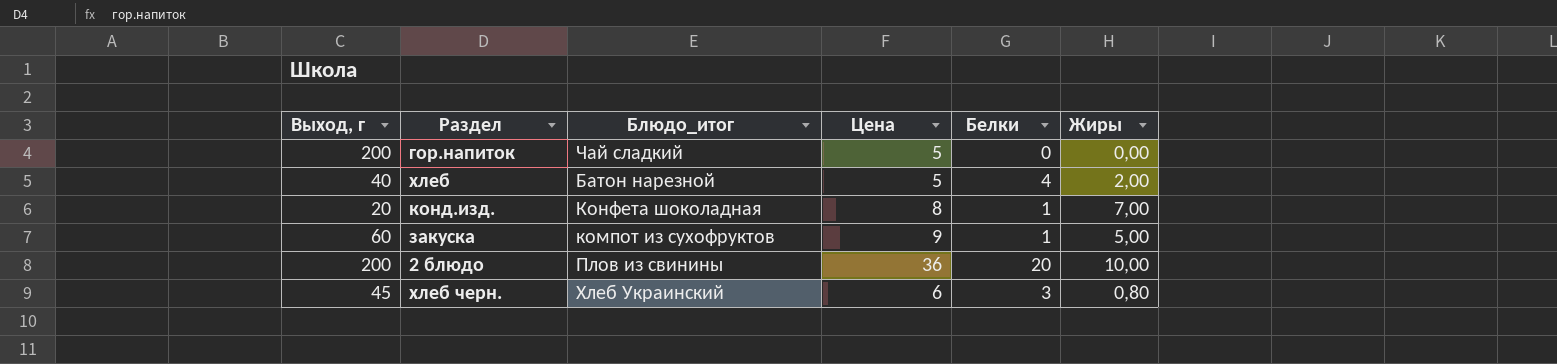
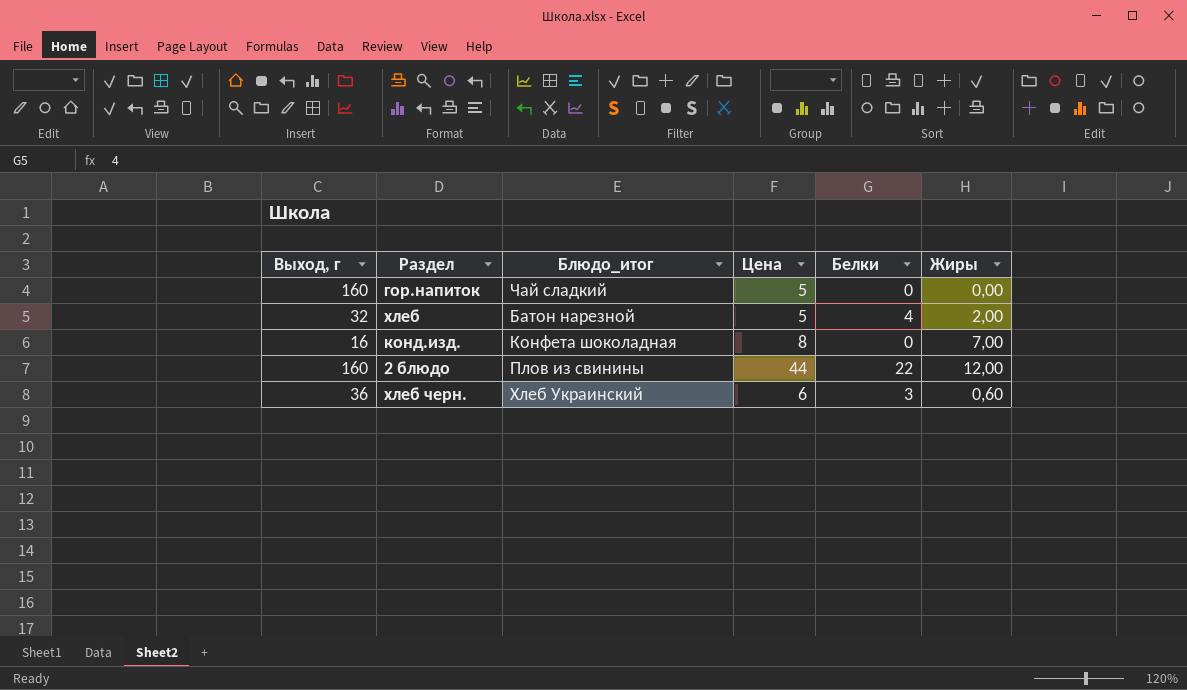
row закуска: 60 | компот из сухофруктов | 9 | 1 | 5,00 -> none
гор.напиток | Выход, г: 200 -> 160
хлеб | Выход, г: 40 -> 32
конд.изд. | Выход, г: 20 -> 16
конд.изд. | Белки: 1 -> 0
2 блюдо | Выход, г: 200 -> 160
2 блюдо | Цена: 36 -> 44
2 блюдо | Белки: 20 -> 22
2 блюдо | Жиры: 10,00 -> 12,00
хлеб черн. | Выход, г: 45 -> 36
хлеб черн. | Жиры: 0,80 -> 0,60

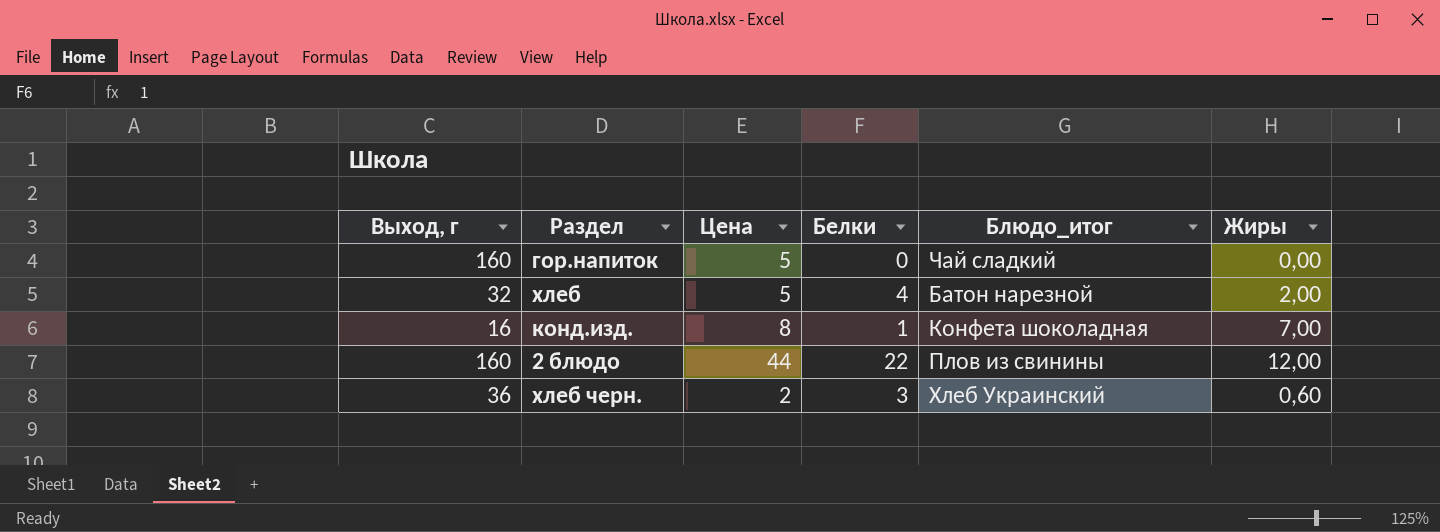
column Блюдо_итог | position: 3 -> 5
конд.изд. | Белки: 0 -> 1
хлеб черн. | Цена: 6 -> 2

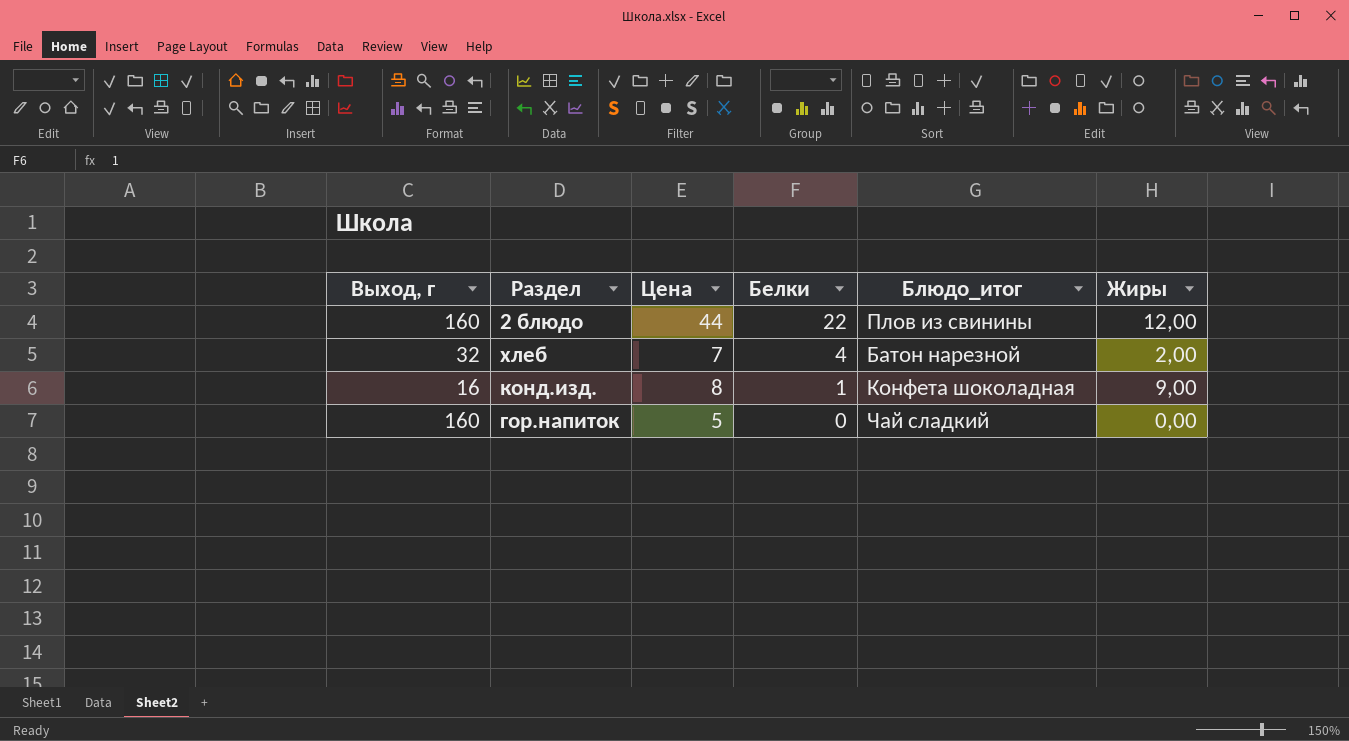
row order: none -> Белки descending
row хлеб черн.: 36 | 2 | 3 | Хлеб Украинский | 0,60 -> none
хлеб | Цена: 5 -> 7
конд.изд. | Жиры: 7,00 -> 9,00

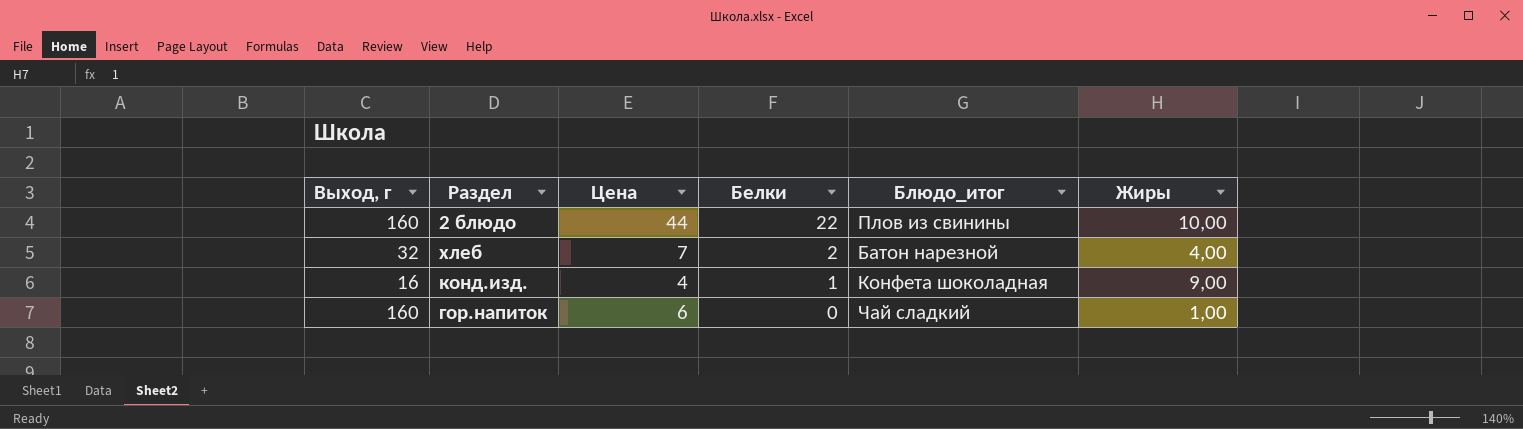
2 блюдо | Жиры: 12,00 -> 10,00
хлеб | Белки: 4 -> 2
хлеб | Жиры: 2,00 -> 4,00
конд.изд. | Цена: 8 -> 4
гор.напиток | Цена: 5 -> 6
гор.напиток | Жиры: 0,00 -> 1,00

